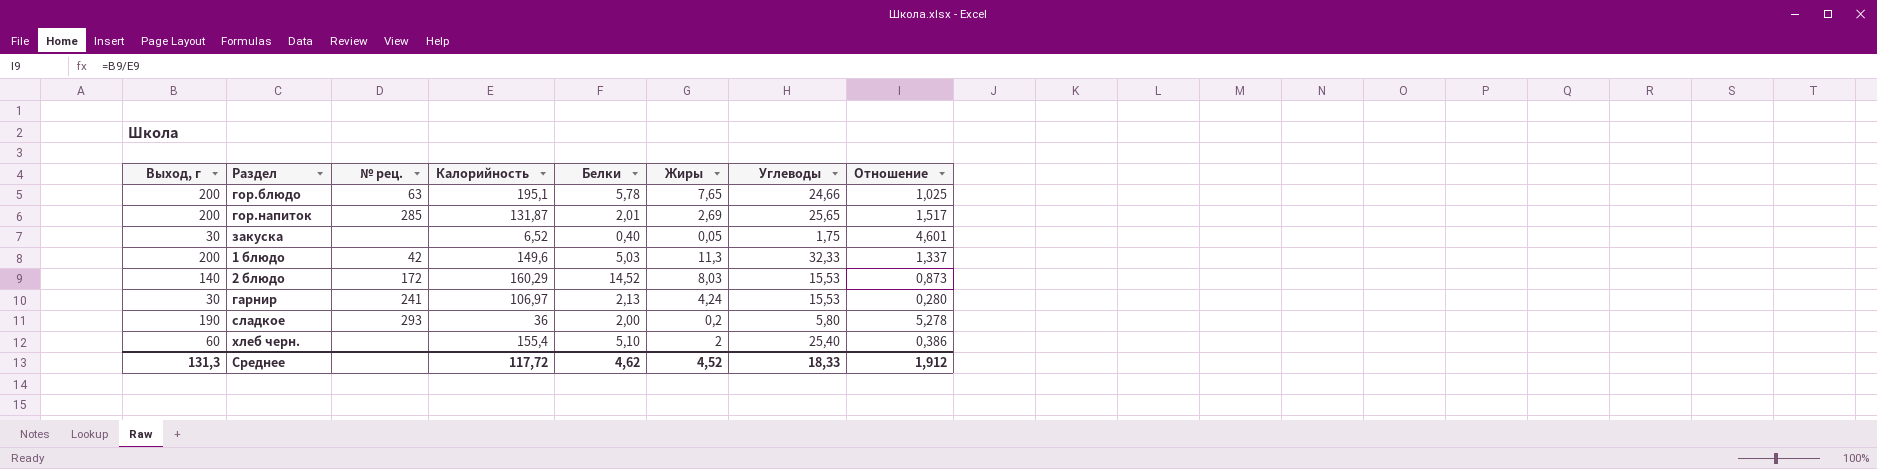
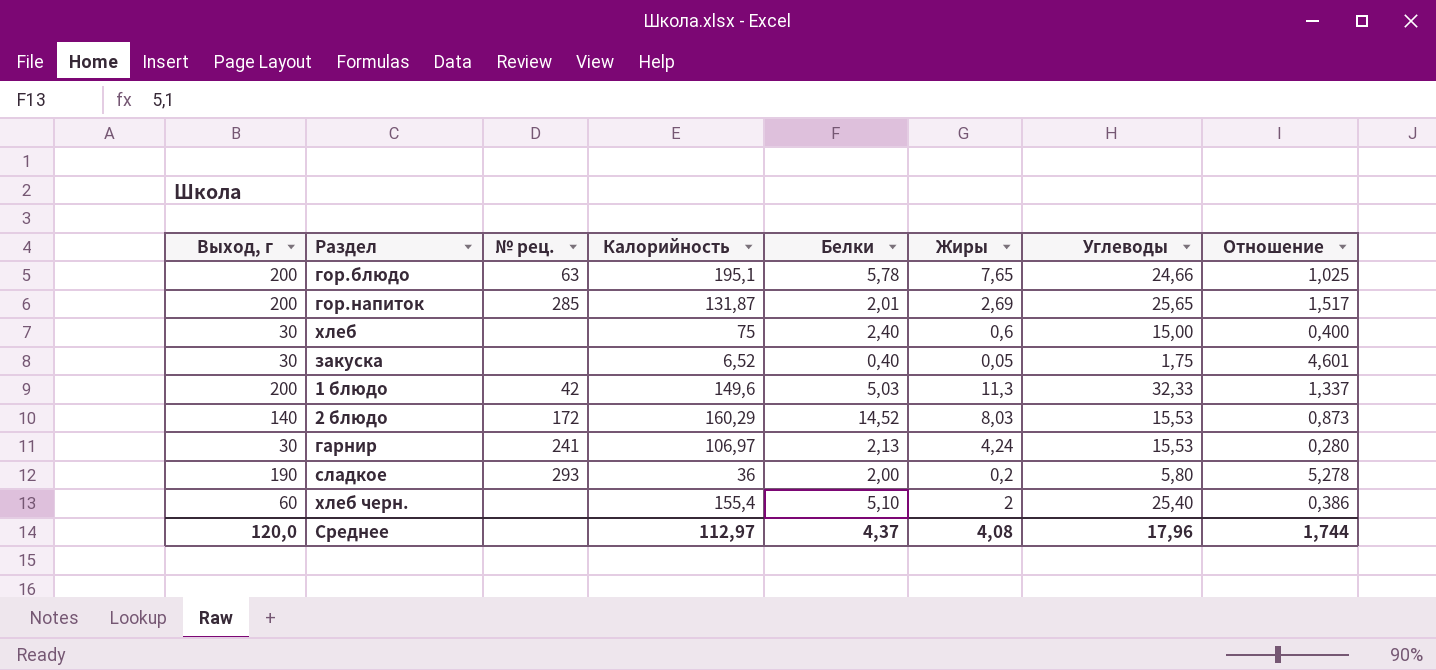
row хлеб: none -> 30 | none | 75 | 2,40 | 0,6 | 15,00 | 0,400
Среднее | Выход, г: 131,3 -> 120,0
Среднее | Калорийность: 117,72 -> 112,97
Среднее | Белки: 4,62 -> 4,37
Среднее | Жиры: 4,52 -> 4,08
Среднее | Углеводы: 18,33 -> 17,96
Среднее | Отношение: 1,912 -> 1,744

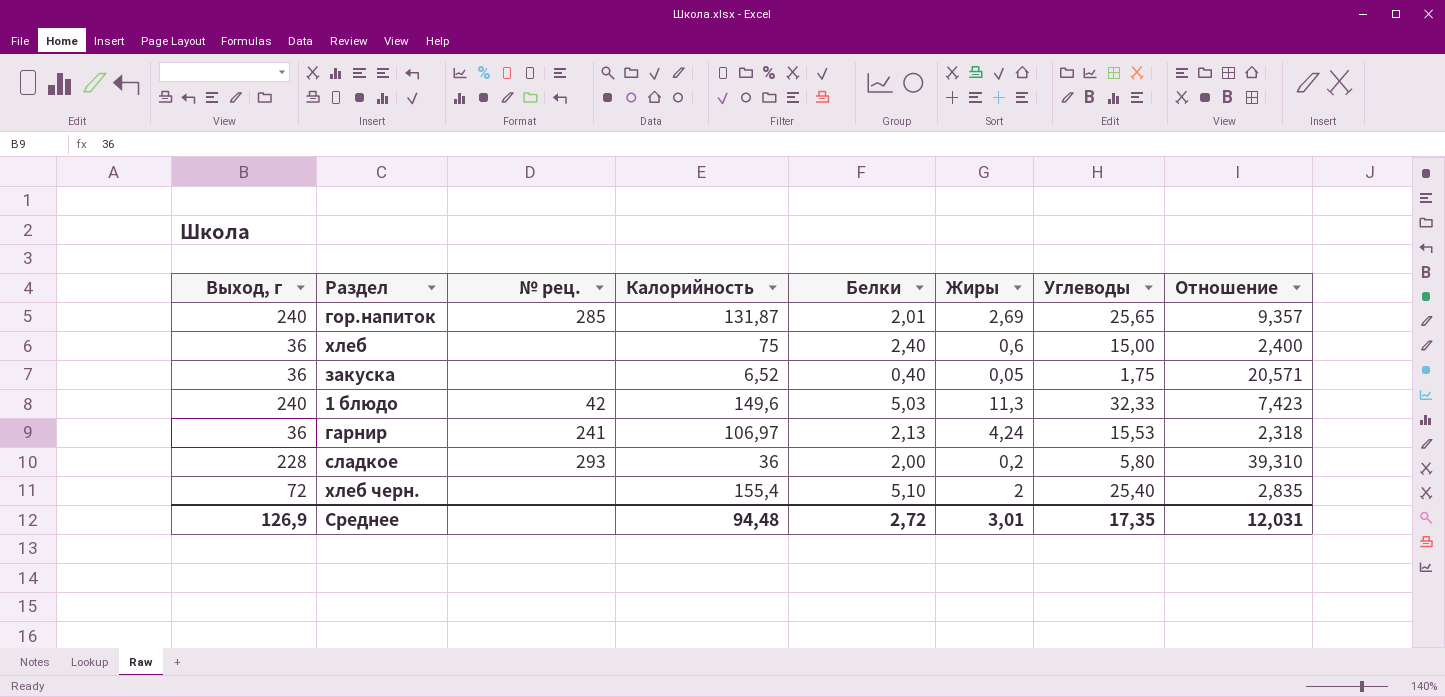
column Отношение | formula: [Выход, г] / [Калорийность] -> [Выход, г] / [Углеводы]
row гор.блюдо: 200 | 63 | 195,1 | 5,78 | 7,65 | 24,66 | 1,025 -> none
row 2 блюдо: 140 | 172 | 160,29 | 14,52 | 8,03 | 15,53 | 0,873 -> none
гор.напиток | Выход, г: 200 -> 240
хлеб | Выход, г: 30 -> 36
закуска | Выход, г: 30 -> 36
1 блюдо | Выход, г: 200 -> 240
гарнир | Выход, г: 30 -> 36
сладкое | Выход, г: 190 -> 228
хлеб черн. | Выход, г: 60 -> 72
Среднее | Выход, г: 120,0 -> 126,9
Среднее | Калорийность: 112,97 -> 94,48
Среднее | Белки: 4,37 -> 2,72
Среднее | Жиры: 4,08 -> 3,01
Среднее | Углеводы: 17,96 -> 17,35
Среднее | Отношение: 1,744 -> 12,031

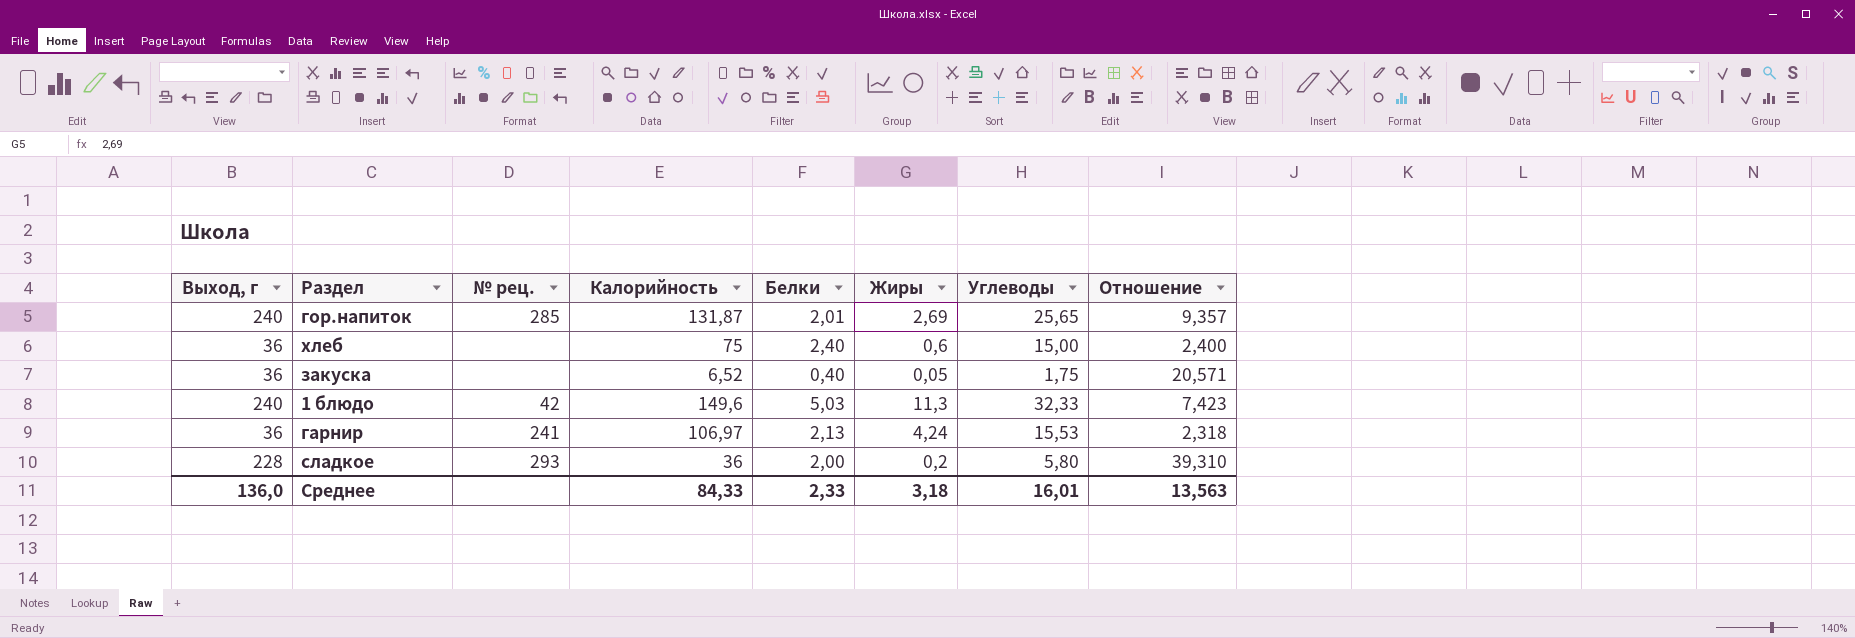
row хлеб черн.: 72 | none | 155,4 | 5,10 | 2 | 25,40 | 2,835 -> none
Среднее | Выход, г: 126,9 -> 136,0
Среднее | Калорийность: 94,48 -> 84,33
Среднее | Белки: 2,72 -> 2,33
Среднее | Жиры: 3,01 -> 3,18
Среднее | Углеводы: 17,35 -> 16,01
Среднее | Отношение: 12,031 -> 13,563

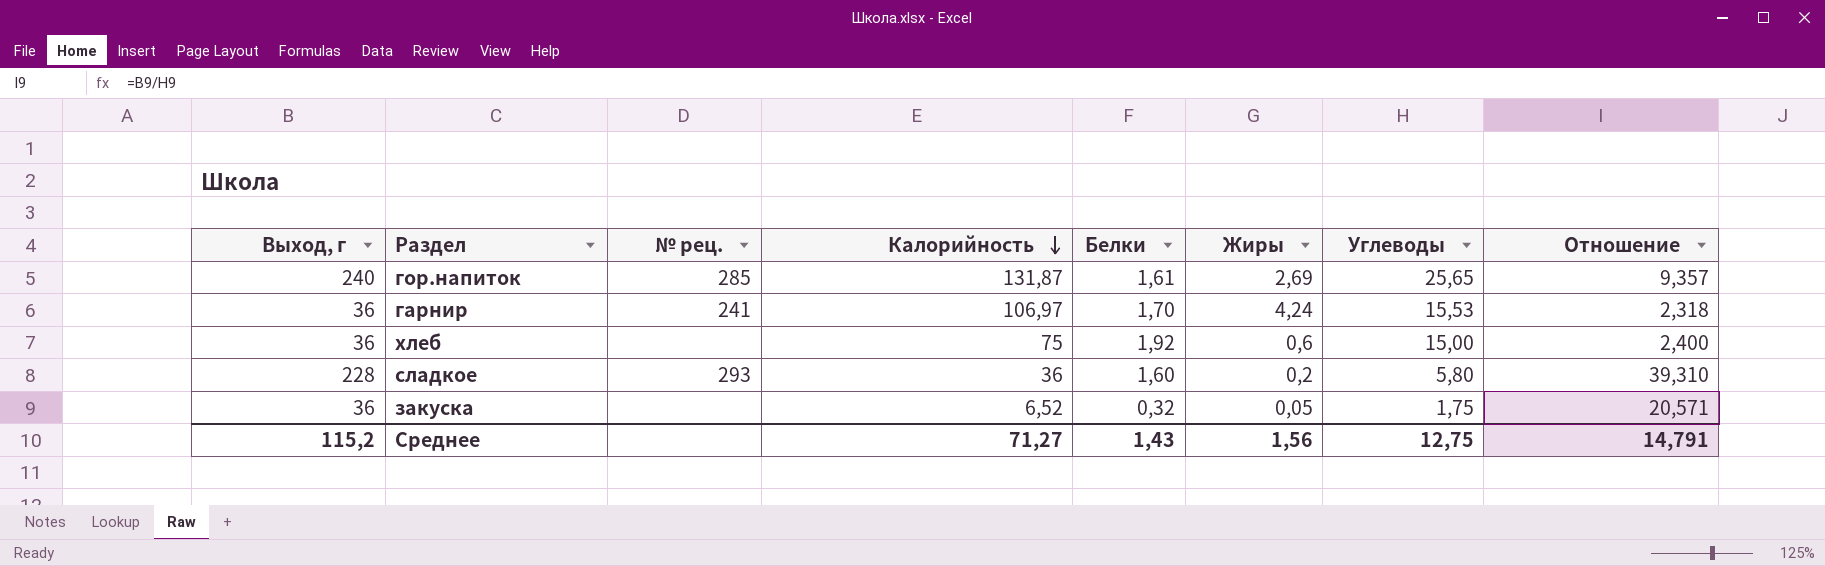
row order: none -> Калорийность descending
row 1 блюдо: 240 | 42 | 149,6 | 5,03 | 11,3 | 32,33 | 7,423 -> none
гор.напиток | Белки: 2,01 -> 1,61
гарнир | Белки: 2,13 -> 1,70
хлеб | Белки: 2,40 -> 1,92
сладкое | Белки: 2,00 -> 1,60
закуска | Белки: 0,40 -> 0,32
Среднее | Выход, г: 136,0 -> 115,2
Среднее | Калорийность: 84,33 -> 71,27
Среднее | Белки: 2,33 -> 1,43
Среднее | Жиры: 3,18 -> 1,56
Среднее | Углеводы: 16,01 -> 12,75
Среднее | Отношение: 13,563 -> 14,791

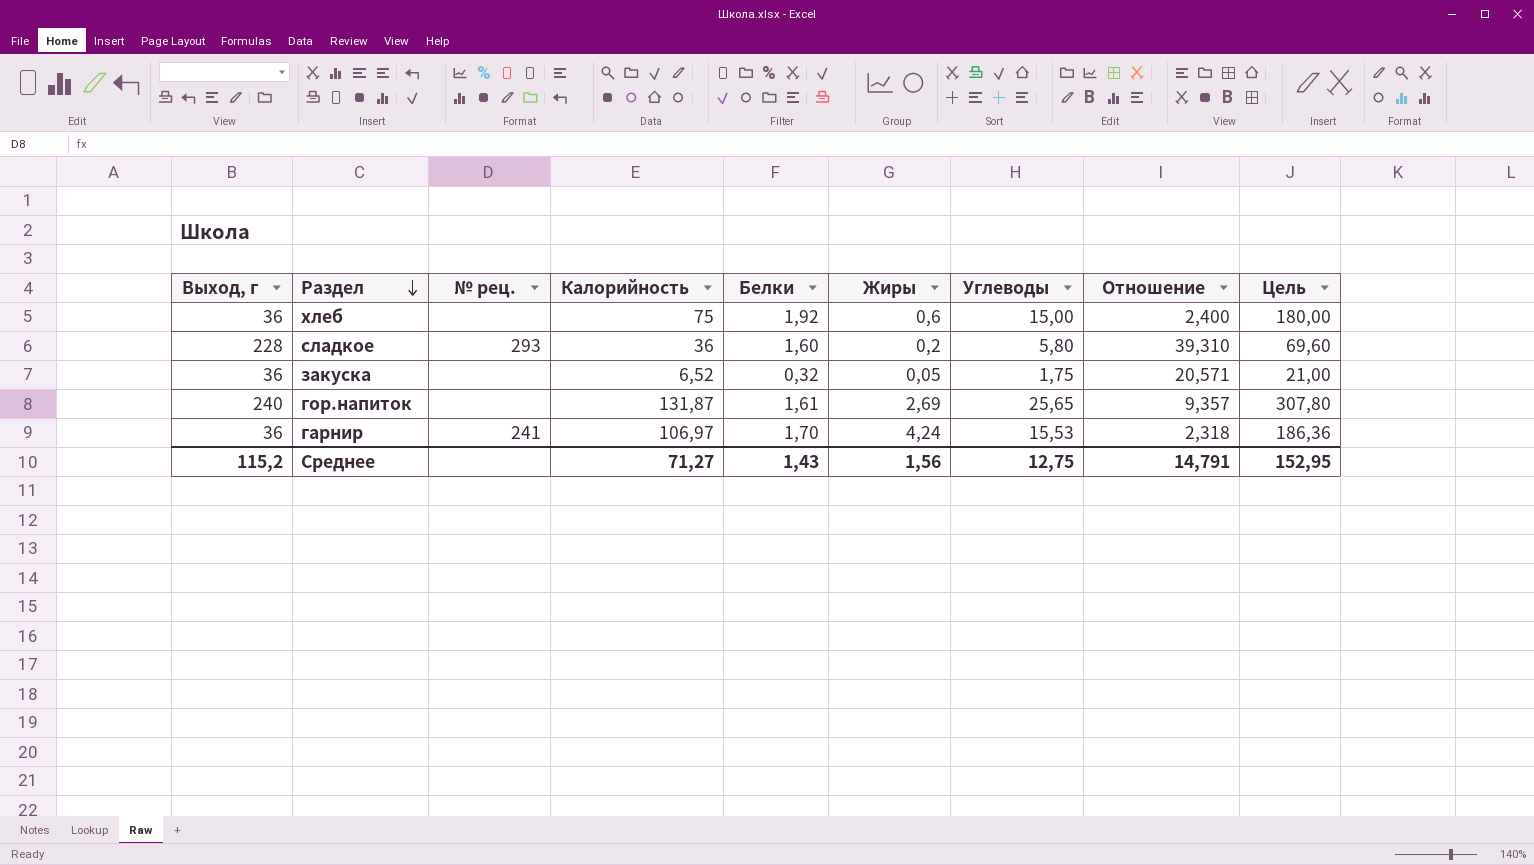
row order: Калорийность descending -> Раздел descending
column Цель | formula: none -> [Углеводы] * 12
гор.напиток | № рец.: 285 -> none

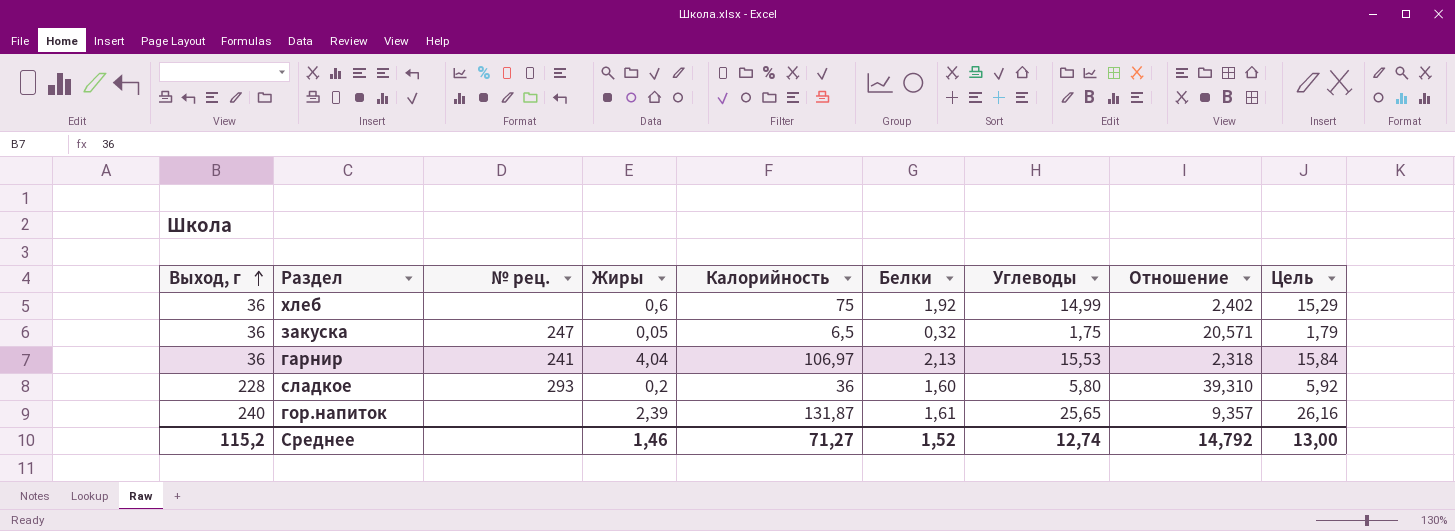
row order: Раздел descending -> Выход, г ascending
column Жиры | position: 6 -> 4
column Цель | formula: [Углеводы] * 12 -> [Углеводы] * 1,02
хлеб | Углеводы: 15,00 -> 14,99
хлеб | Отношение: 2,400 -> 2,402
закуска | № рец.: none -> 247
закуска | Калорийность: 6,52 -> 6,5
гарнир | Жиры: 4,24 -> 4,04
гарнир | Белки: 1,70 -> 2,13
гор.напиток | Жиры: 2,69 -> 2,39
Среднее | Жиры: 1,56 -> 1,46
Среднее | Белки: 1,43 -> 1,52
Среднее | Углеводы: 12,75 -> 12,74
Среднее | Отношение: 14,791 -> 14,792
Среднее | Цель: 152,95 -> 13,00

